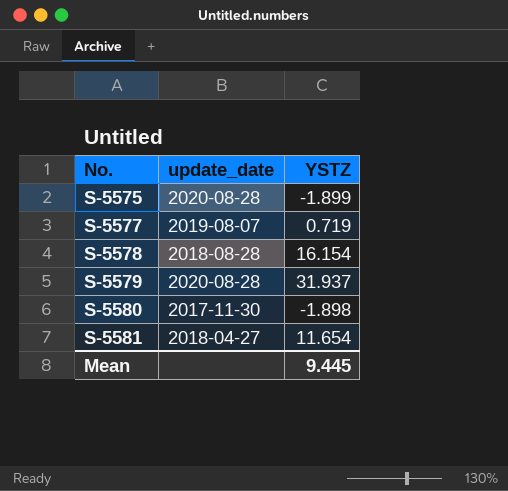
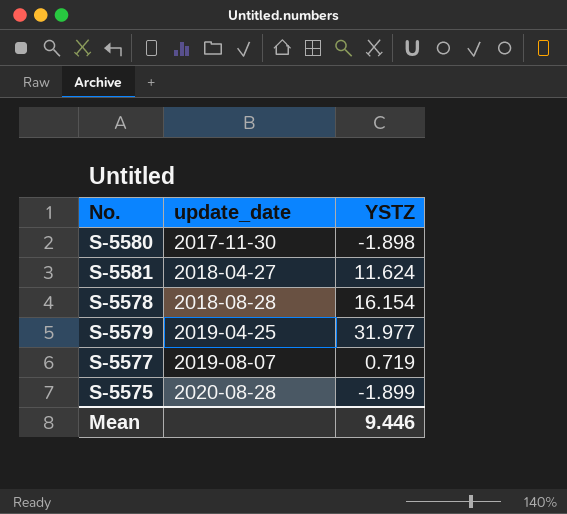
row order: No. ascending -> update_date ascending
S-5581 | YSTZ: 11.654 -> 11.624
S-5579 | update_date: 2020-08-28 -> 2019-04-25
S-5579 | YSTZ: 31.937 -> 31.977
Mean | YSTZ: 9.445 -> 9.446

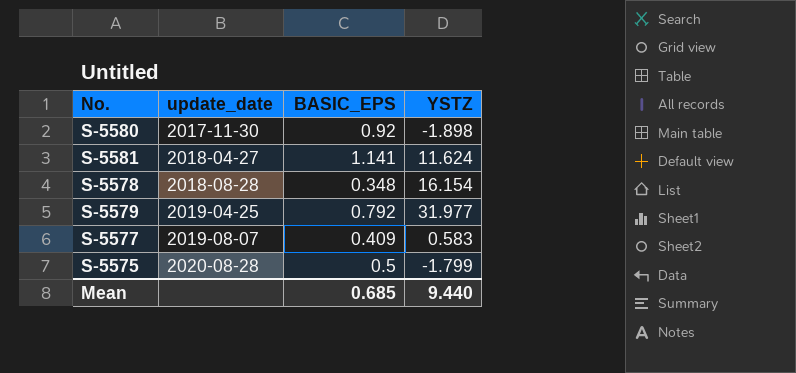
column BASIC_EPS | position: none -> 3
S-5577 | YSTZ: 0.719 -> 0.583
S-5575 | YSTZ: -1.899 -> -1.799
Mean | YSTZ: 9.446 -> 9.440

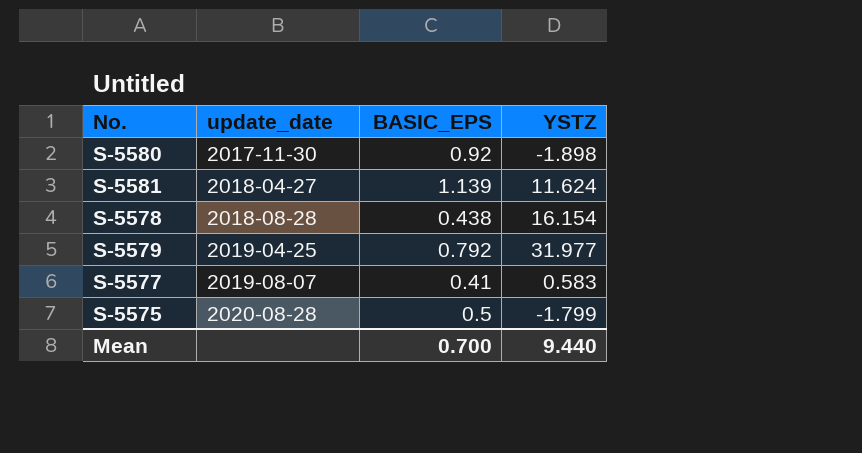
S-5581 | BASIC_EPS: 1.141 -> 1.139
S-5578 | BASIC_EPS: 0.348 -> 0.438
S-5577 | BASIC_EPS: 0.409 -> 0.41
Mean | BASIC_EPS: 0.685 -> 0.700

